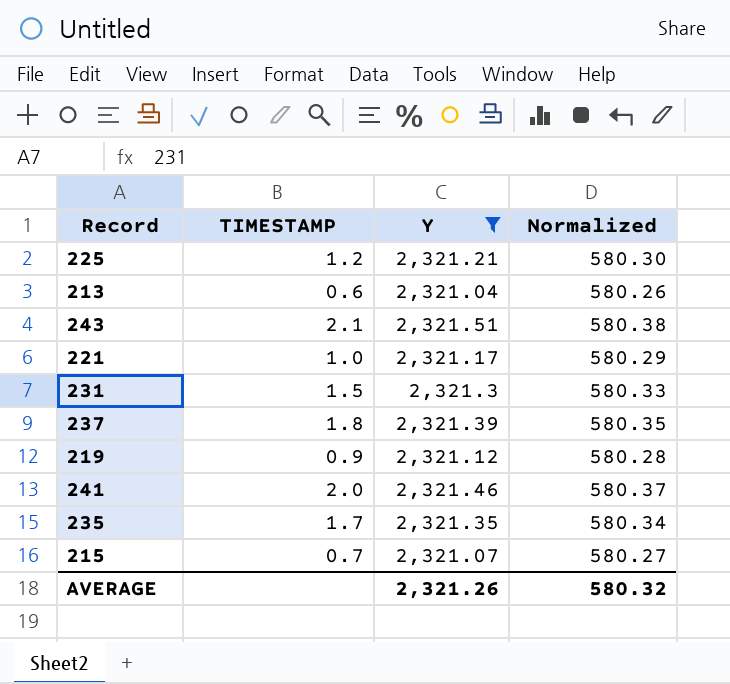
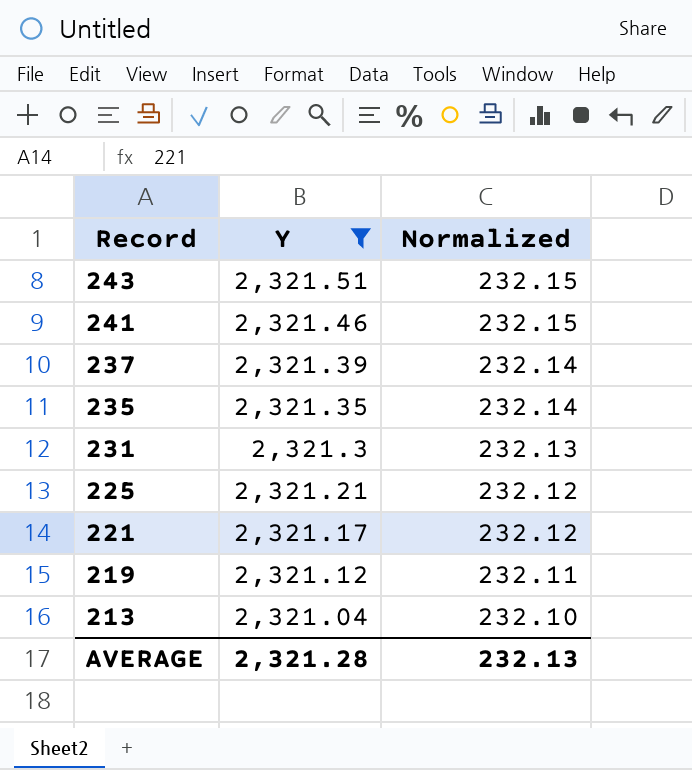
row order: none -> Record descending
column TIMESTAMP | position: 2 -> none
column Normalized | formula: [Y] * 0.25 -> [Y] * 0.1
row 215: 0.7 | 2,321.07 | 580.27 -> none
AVERAGE | Y: 2,321.26 -> 2,321.28
AVERAGE | Normalized: 580.32 -> 232.13

